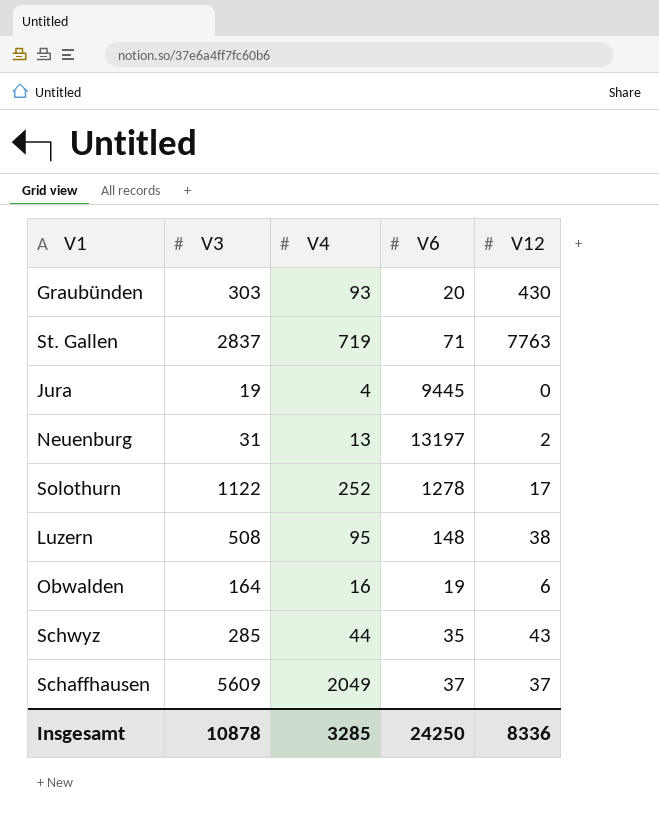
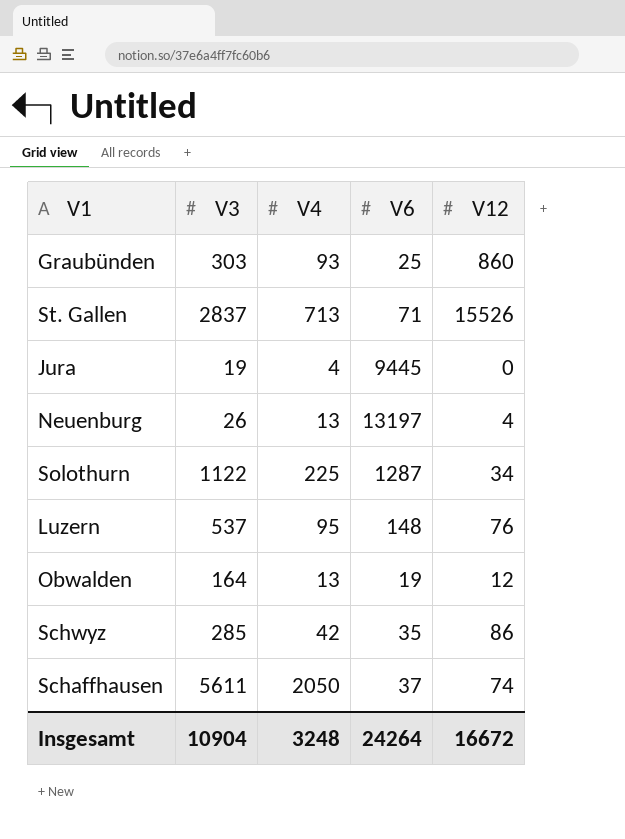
Graubünden | V6: 20 -> 25
Graubünden | V12: 430 -> 860
St. Gallen | V4: 719 -> 713
St. Gallen | V12: 7763 -> 15526
Neuenburg | V3: 31 -> 26
Neuenburg | V12: 2 -> 4
Solothurn | V4: 252 -> 225
Solothurn | V6: 1278 -> 1287
Solothurn | V12: 17 -> 34
Luzern | V3: 508 -> 537
Luzern | V12: 38 -> 76
Obwalden | V4: 16 -> 13
Obwalden | V12: 6 -> 12
Schwyz | V4: 44 -> 42
Schwyz | V12: 43 -> 86
Schaffhausen | V3: 5609 -> 5611
Schaffhausen | V4: 2049 -> 2050
Schaffhausen | V12: 37 -> 74
Insgesamt | V3: 10878 -> 10904
Insgesamt | V4: 3285 -> 3248
Insgesamt | V6: 24250 -> 24264
Insgesamt | V12: 8336 -> 16672

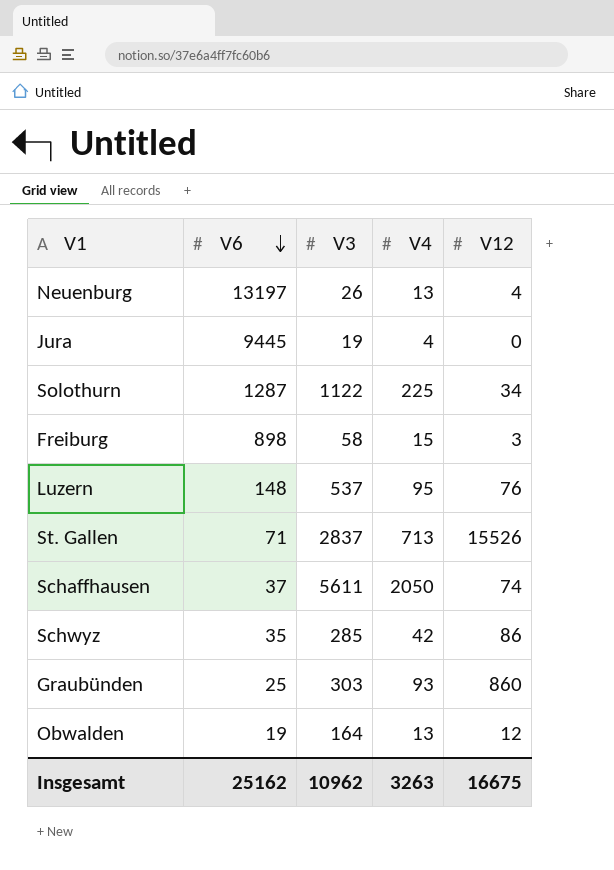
row order: none -> V6 descending
column V6 | position: 4 -> 2
row Freiburg: none -> 898 | 58 | 15 | 3
Insgesamt | V6: 24264 -> 25162
Insgesamt | V3: 10904 -> 10962
Insgesamt | V4: 3248 -> 3263
Insgesamt | V12: 16672 -> 16675

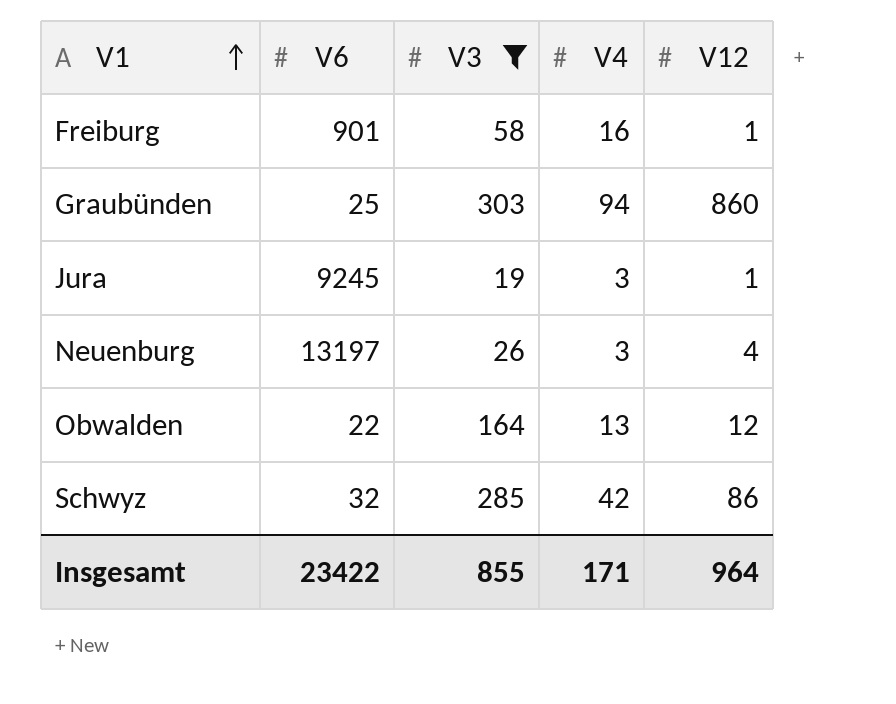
filter: none -> V3 <= 303
row order: V6 descending -> V1 ascending
Freiburg | V6: 898 -> 901
Freiburg | V4: 15 -> 16
Freiburg | V12: 3 -> 1
Graubünden | V4: 93 -> 94
Jura | V6: 9445 -> 9245
Jura | V4: 4 -> 3
Jura | V12: 0 -> 1
Neuenburg | V4: 13 -> 3
Obwalden | V6: 19 -> 22
Schwyz | V6: 35 -> 32
Insgesamt | V6: 25162 -> 23422
Insgesamt | V3: 10962 -> 855
Insgesamt | V4: 3263 -> 171
Insgesamt | V12: 16675 -> 964

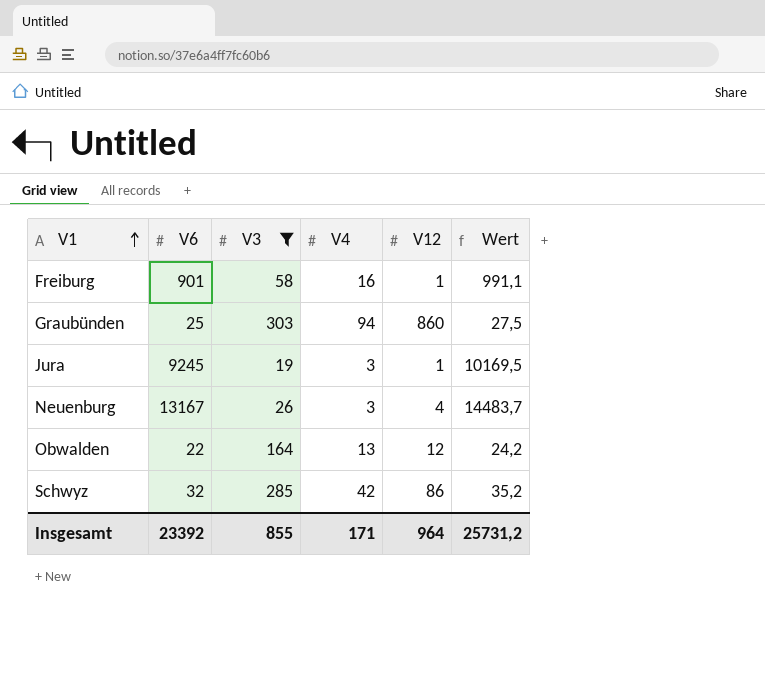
column Wert | formula: none -> [V6] * 1,1
Neuenburg | V6: 13197 -> 13167
Insgesamt | V6: 23422 -> 23392

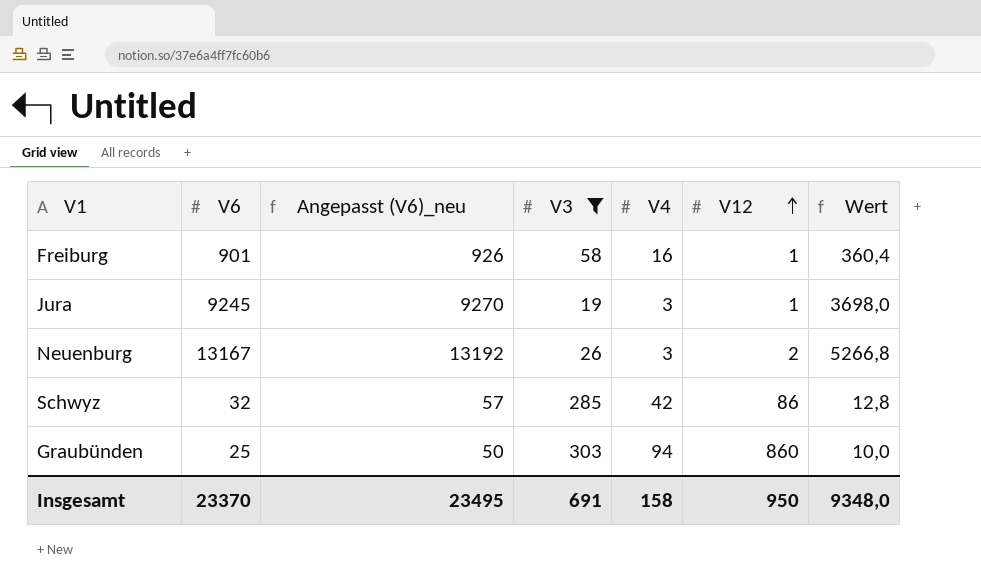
row order: V1 ascending -> V12 ascending
column Angepasst (V6)_neu | formula: none -> [V6] + 25
column Wert | formula: [V6] * 1,1 -> [V6] * 0,4
row Obwalden: 22 | 164 | 13 | 12 | 24,2 -> none
Neuenburg | V12: 4 -> 2
Insgesamt | V6: 23392 -> 23370
Insgesamt | V3: 855 -> 691
Insgesamt | V4: 171 -> 158
Insgesamt | V12: 964 -> 950
Insgesamt | Wert: 25731,2 -> 9348,0

